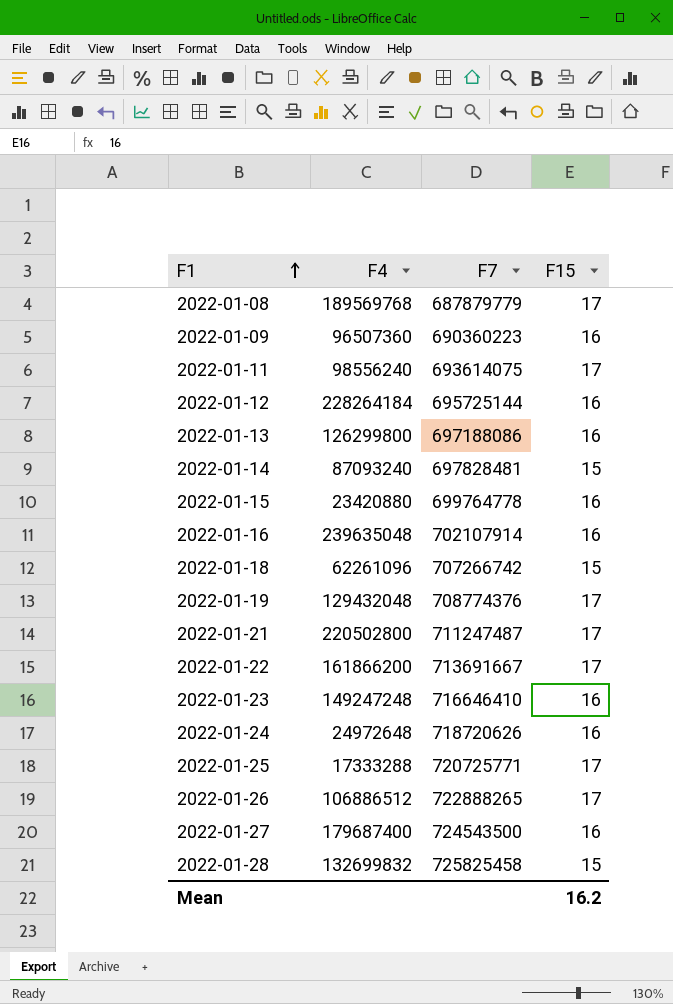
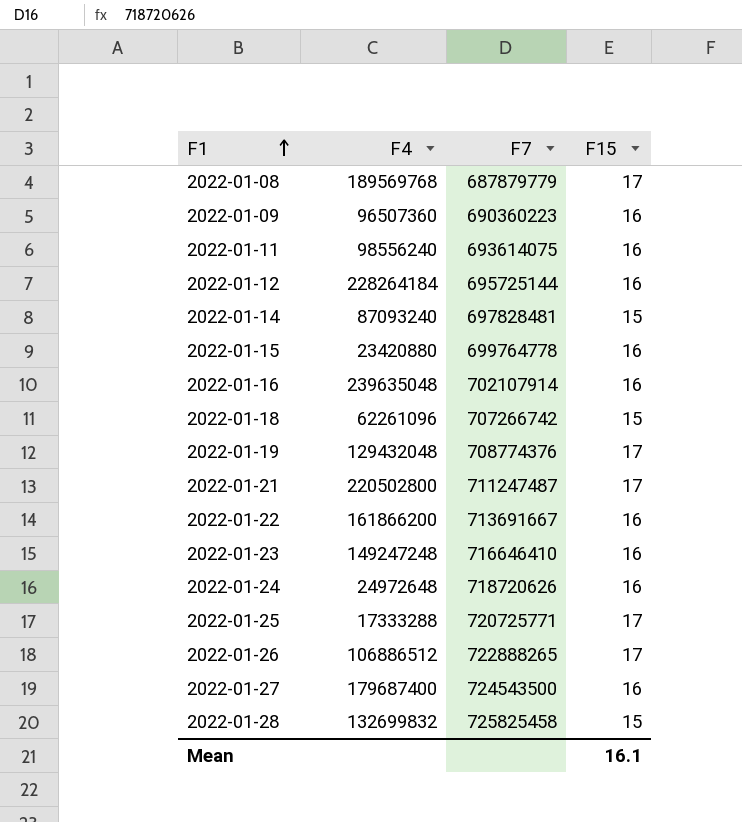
row 2022-01-13: 126299800 | 697188086 | 16 -> none
2022-01-11 | F15: 17 -> 16
2022-01-22 | F15: 17 -> 16
Mean | F15: 16.2 -> 16.1

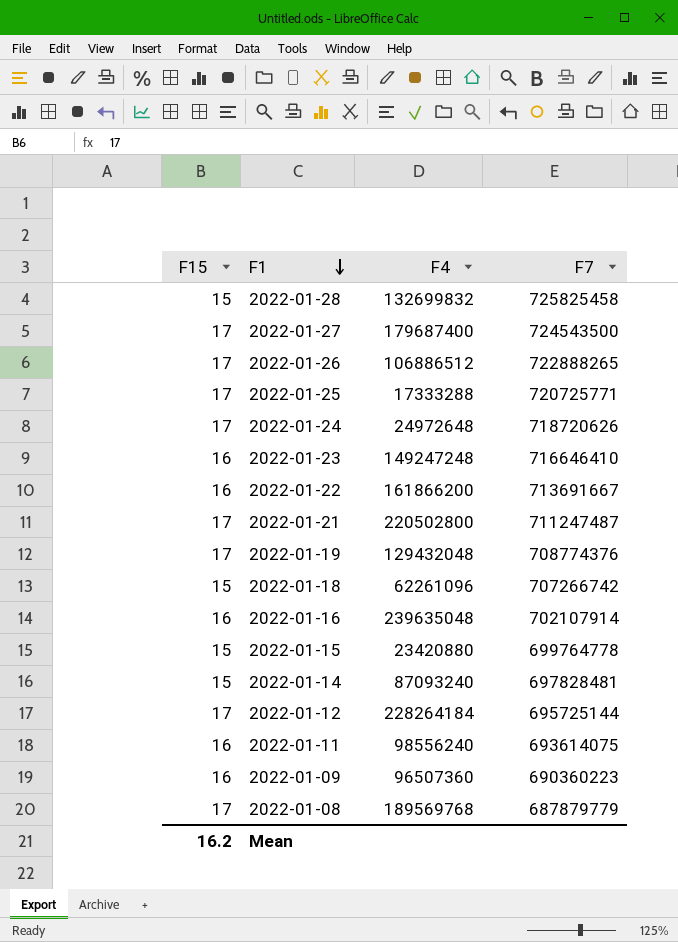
row order: F1 ascending -> F1 descending
column F15 | position: 4 -> 1
2022-01-27 | F15: 16 -> 17
2022-01-24 | F15: 16 -> 17
2022-01-15 | F15: 16 -> 15
2022-01-12 | F15: 16 -> 17
Mean | F15: 16.1 -> 16.2

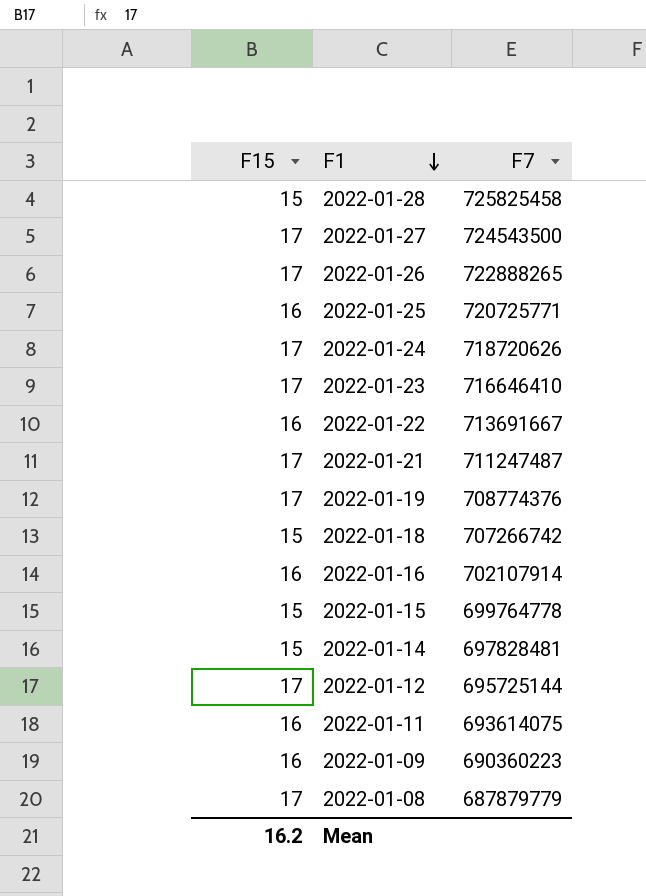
column F4 | position: 3 -> none
2022-01-25 | F15: 17 -> 16
2022-01-23 | F15: 16 -> 17

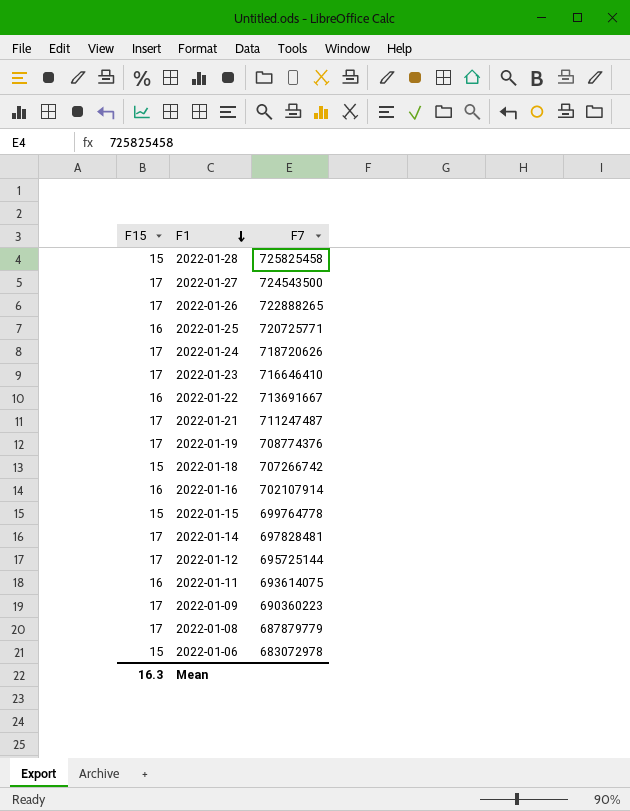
2022-01-14 | F15: 15 -> 17
2022-01-09 | F15: 16 -> 17
row 2022-01-06: none -> 15 | 683072978
Mean | F15: 16.2 -> 16.3

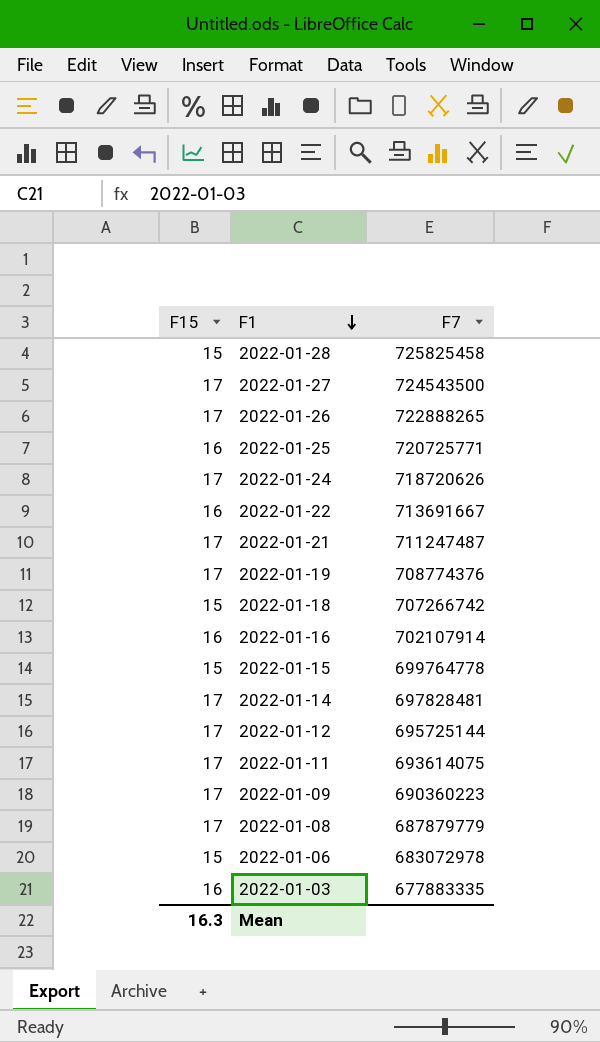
row 2022-01-23: 17 | 716646410 -> none
2022-01-11 | F15: 16 -> 17
row 2022-01-03: none -> 16 | 677883335

